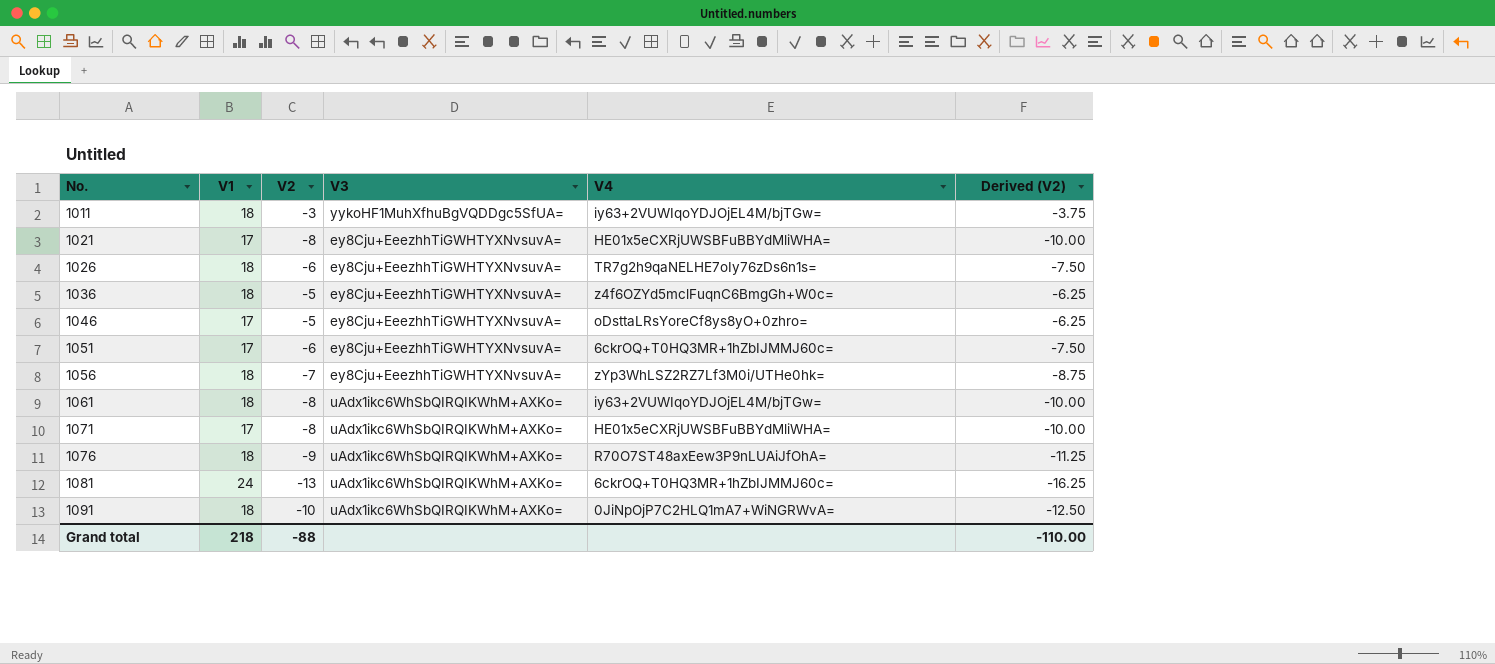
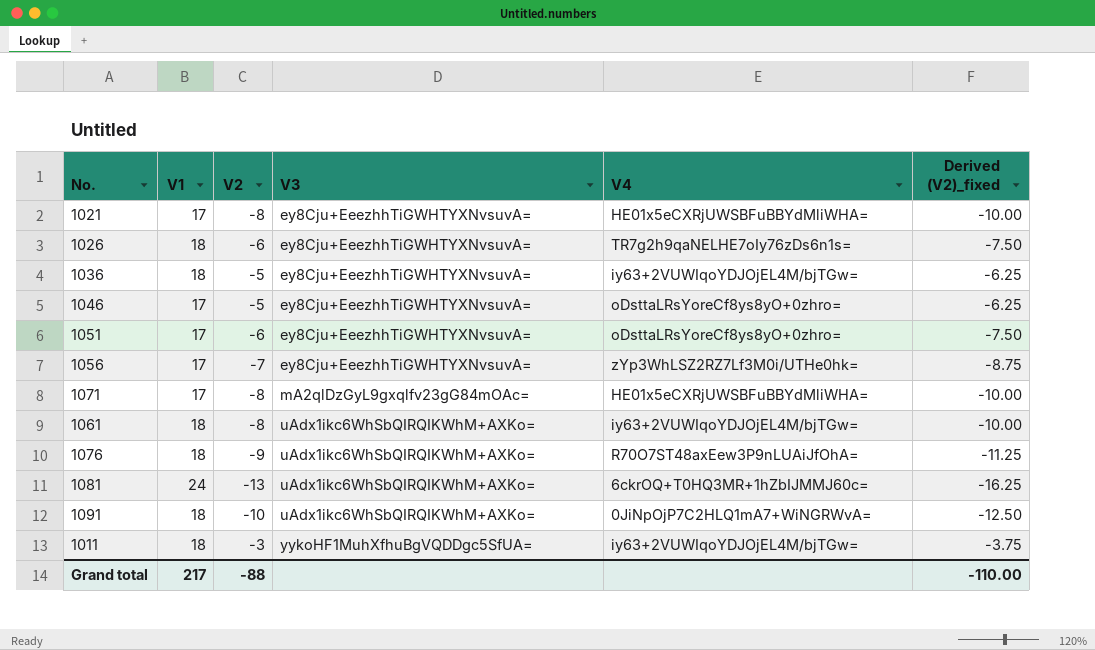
row order: No. ascending -> V3 ascending
column name: Derived (V2) -> Derived (V2)_fixed
1036 | V4: z4f6OZYd5mclFuqnC6BmgGh+W0c= -> iy63+2VUWIqoYDJOjEL4M/bjTGw=
1051 | V4: 6ckrOQ+T0HQ3MR+1hZbIJMMJ60c= -> oDsttaLRsYoreCf8ys8yO+0zhro=
1056 | V1: 18 -> 17
1071 | V3: uAdx1ikc6WhSbQIRQIKWhM+AXKo= -> mA2qlDzGyL9gxqlfv23gG84mOAc=
Grand total | V1: 218 -> 217

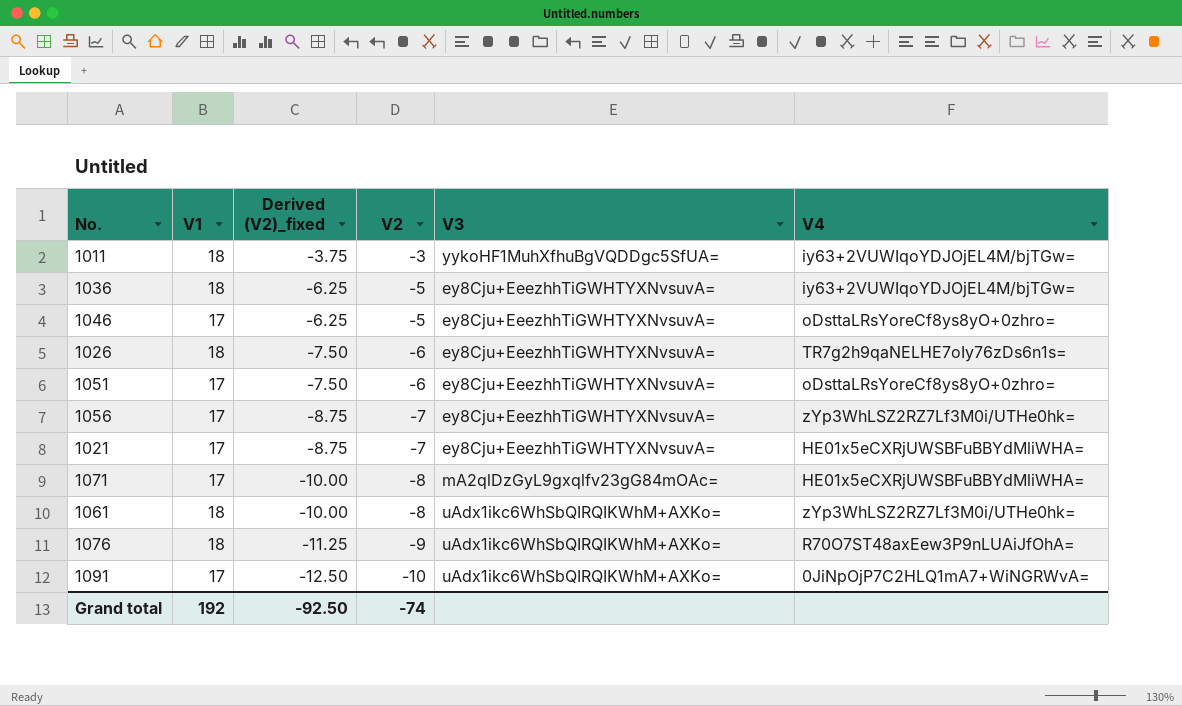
row order: V3 ascending -> Derived (V2)_fixed descending
column Derived (V2)_fixed | position: 6 -> 3
row 1081: 24 | -13 | uAdx1ikc6WhSbQIRQIKWhM+AXKo= | 6ckrOQ+T0HQ3MR+1hZbIJMMJ60c= | -16.25 -> none
1021 | Derived (V2)_fixed: -10.00 -> -8.75
1021 | V2: -8 -> -7
1061 | V4: iy63+2VUWIqoYDJOjEL4M/bjTGw= -> zYp3WhLSZ2RZ7Lf3M0i/UTHe0hk=
1091 | V1: 18 -> 17
Grand total | V1: 217 -> 192
Grand total | Derived (V2)_fixed: -110.00 -> -92.50
Grand total | V2: -88 -> -74

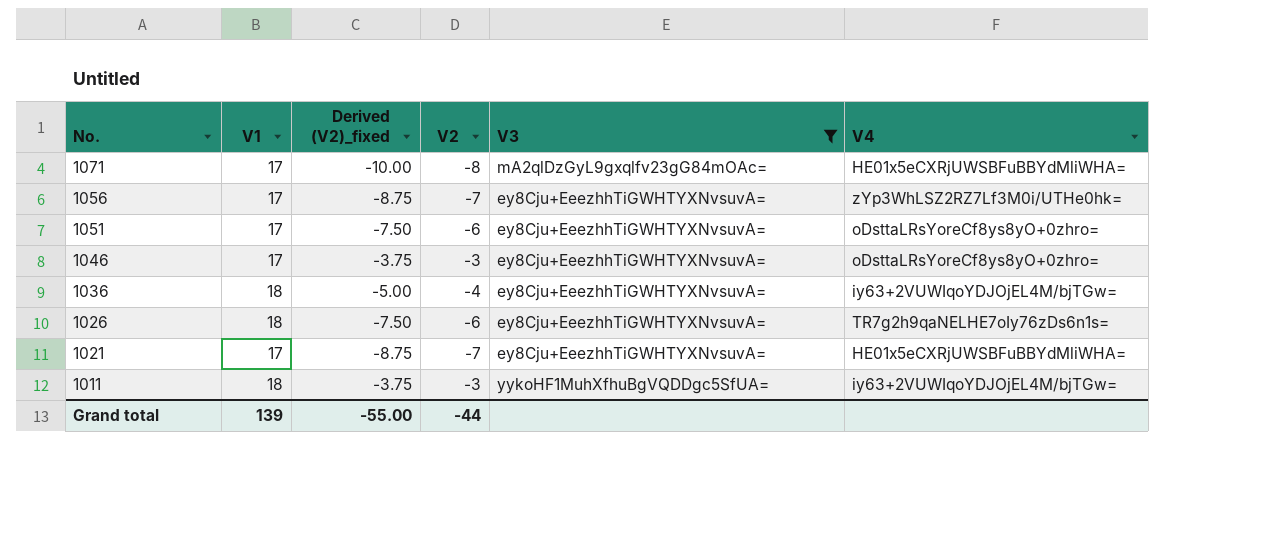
filter: none -> V3 != uAdx1ikc6WhSbQIRQIKWhM+AXKo=
row order: Derived (V2)_fixed descending -> No. descending
1046 | Derived (V2)_fixed: -6.25 -> -3.75
1046 | V2: -5 -> -3
1036 | Derived (V2)_fixed: -6.25 -> -5.00
1036 | V2: -5 -> -4
Grand total | V1: 192 -> 139
Grand total | Derived (V2)_fixed: -92.50 -> -55.00
Grand total | V2: -74 -> -44

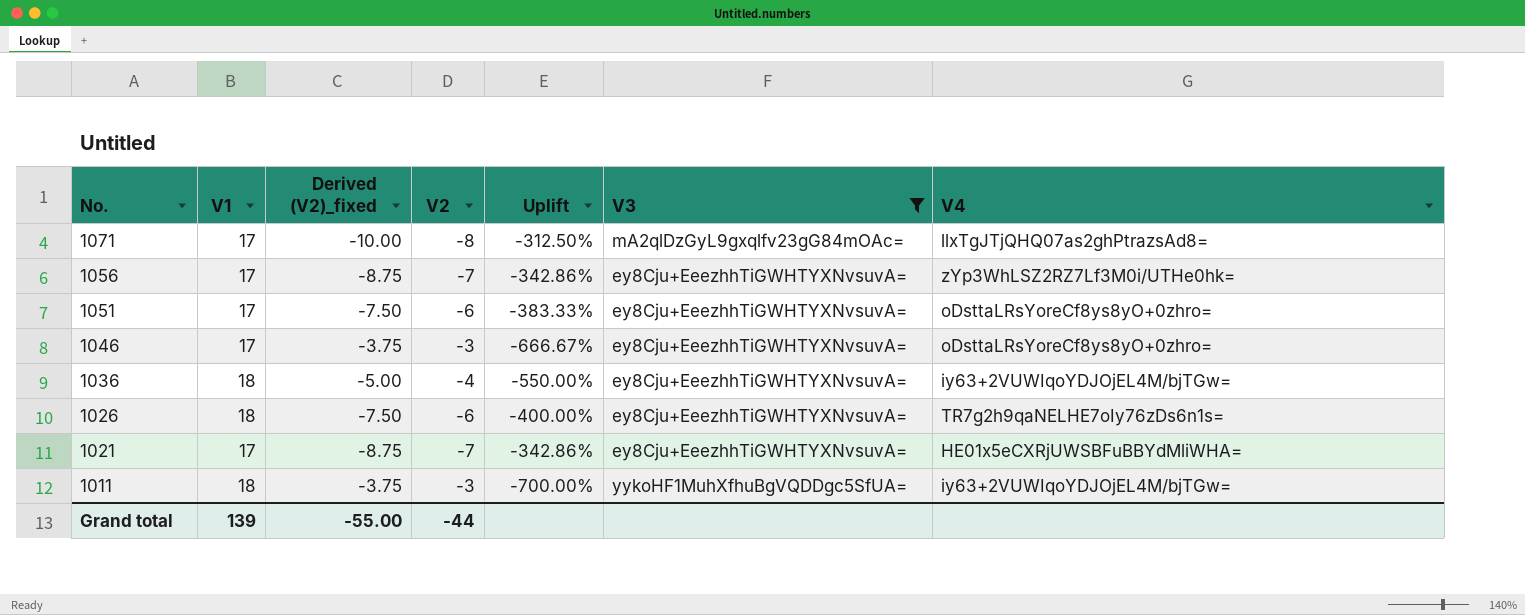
column Uplift | formula: none -> ([V1] - [V2]) / [V2]
1071 | V4: HE01x5eCXRjUWSBFuBBYdMliWHA= -> llxTgJTjQHQ07as2ghPtrazsAd8=

